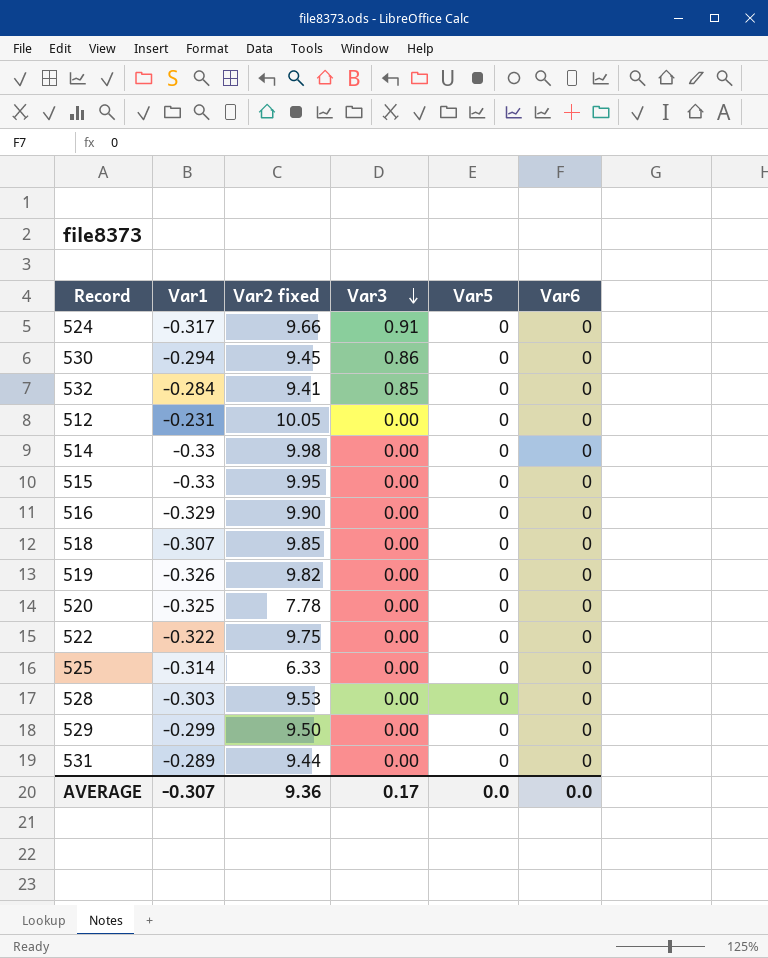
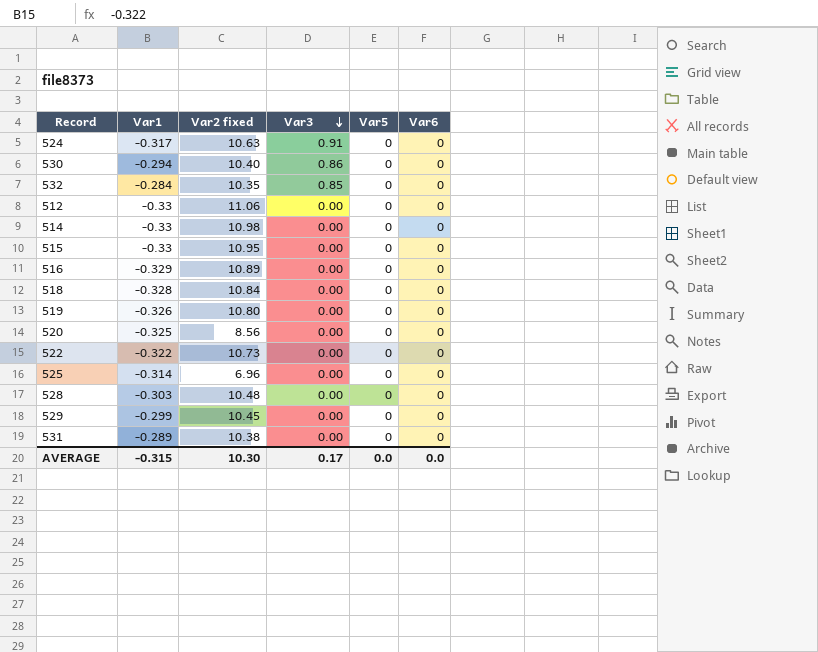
524 | Var2 fixed: 9.66 -> 10.63
530 | Var2 fixed: 9.45 -> 10.40
532 | Var2 fixed: 9.41 -> 10.35
512 | Var1: -0.231 -> -0.33
512 | Var2 fixed: 10.05 -> 11.06
514 | Var2 fixed: 9.98 -> 10.98
515 | Var2 fixed: 9.95 -> 10.95
516 | Var2 fixed: 9.90 -> 10.89
518 | Var1: -0.307 -> -0.328
518 | Var2 fixed: 9.85 -> 10.84
519 | Var2 fixed: 9.82 -> 10.80
520 | Var2 fixed: 7.78 -> 8.56
522 | Var2 fixed: 9.75 -> 10.73
525 | Var2 fixed: 6.33 -> 6.96
528 | Var2 fixed: 9.53 -> 10.48
529 | Var2 fixed: 9.50 -> 10.45
531 | Var2 fixed: 9.44 -> 10.38
AVERAGE | Var1: -0.307 -> -0.315
AVERAGE | Var2 fixed: 9.36 -> 10.30

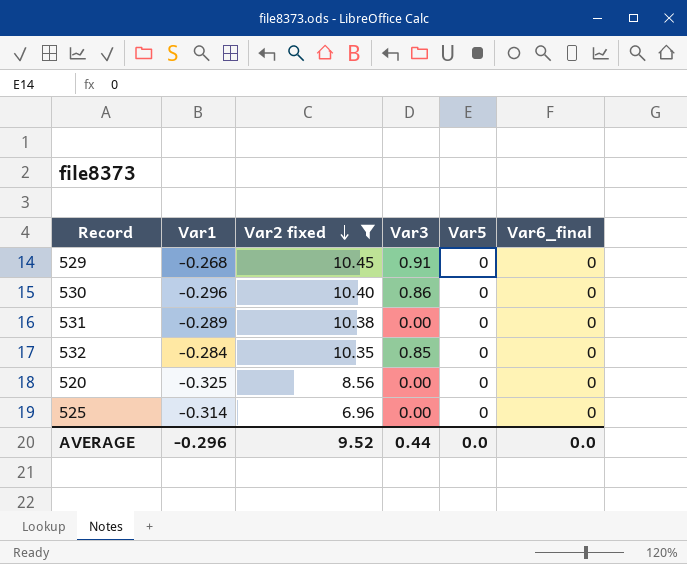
filter: none -> Var2 fixed <= 10.45
row order: Var3 descending -> Var2 fixed descending
column name: Var6 -> Var6_final
529 | Var1: -0.299 -> -0.268
529 | Var3: 0.00 -> 0.91
530 | Var1: -0.294 -> -0.296
AVERAGE | Var1: -0.315 -> -0.296
AVERAGE | Var2 fixed: 10.30 -> 9.52
AVERAGE | Var3: 0.17 -> 0.44

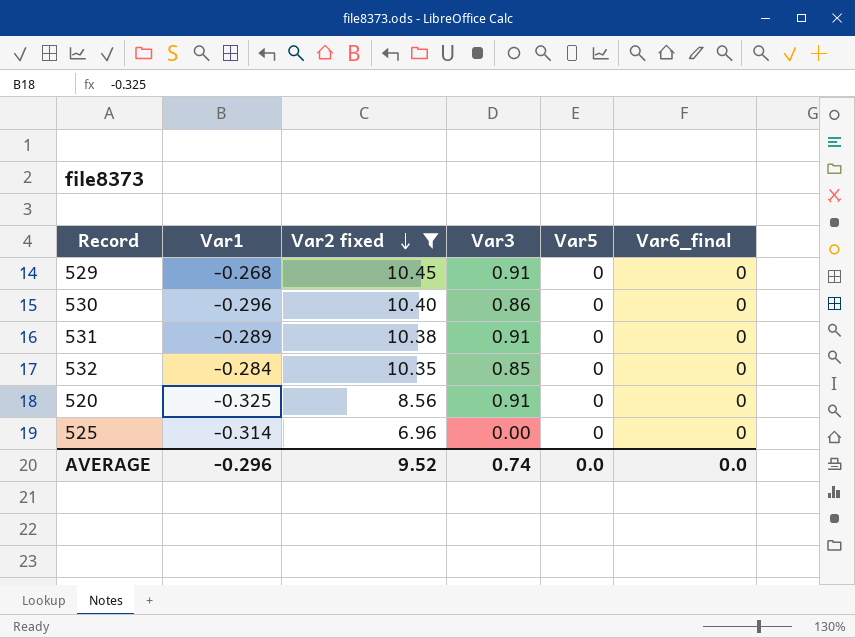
531 | Var3: 0.00 -> 0.91
520 | Var3: 0.00 -> 0.91
AVERAGE | Var3: 0.44 -> 0.74

